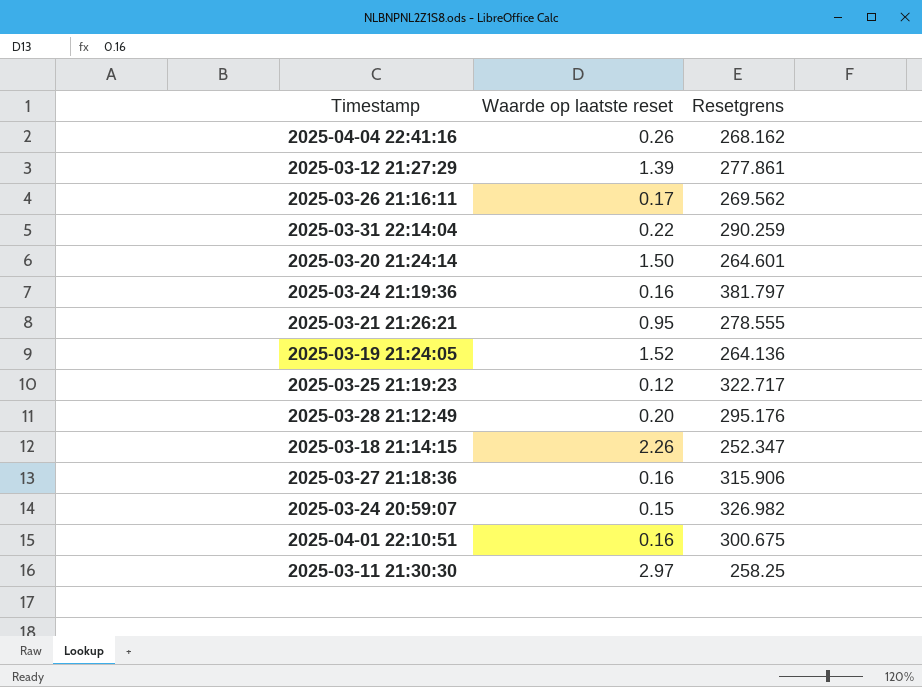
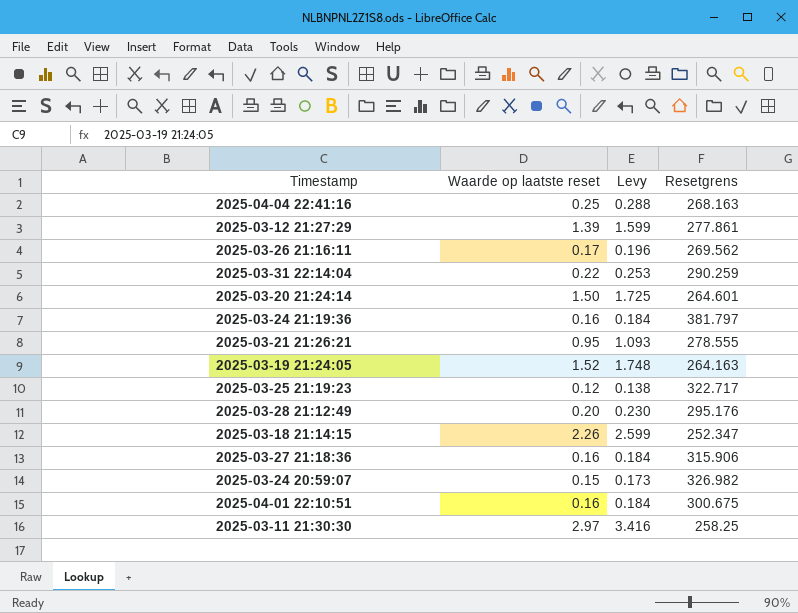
column Levy | formula: none -> [Waarde op laatste reset] * 1.15
2025-04-04 22:41:16 | Waarde op laatste reset: 0.26 -> 0.25
2025-04-04 22:41:16 | Resetgrens: 268.162 -> 268.163
2025-03-19 21:24:05 | Resetgrens: 264.136 -> 264.163

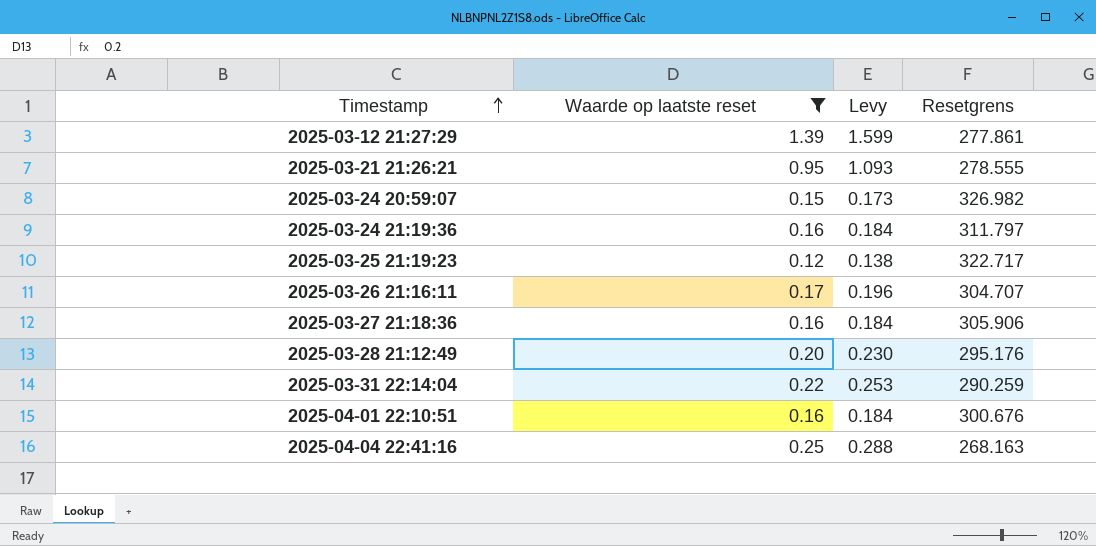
filter: none -> Waarde op laatste reset <= 1.39
row order: none -> Timestamp ascending
2025-03-24 21:19:36 | Resetgrens: 381.797 -> 311.797
2025-03-26 21:16:11 | Resetgrens: 269.562 -> 304.707
2025-03-27 21:18:36 | Resetgrens: 315.906 -> 305.906
2025-04-01 22:10:51 | Resetgrens: 300.675 -> 300.676

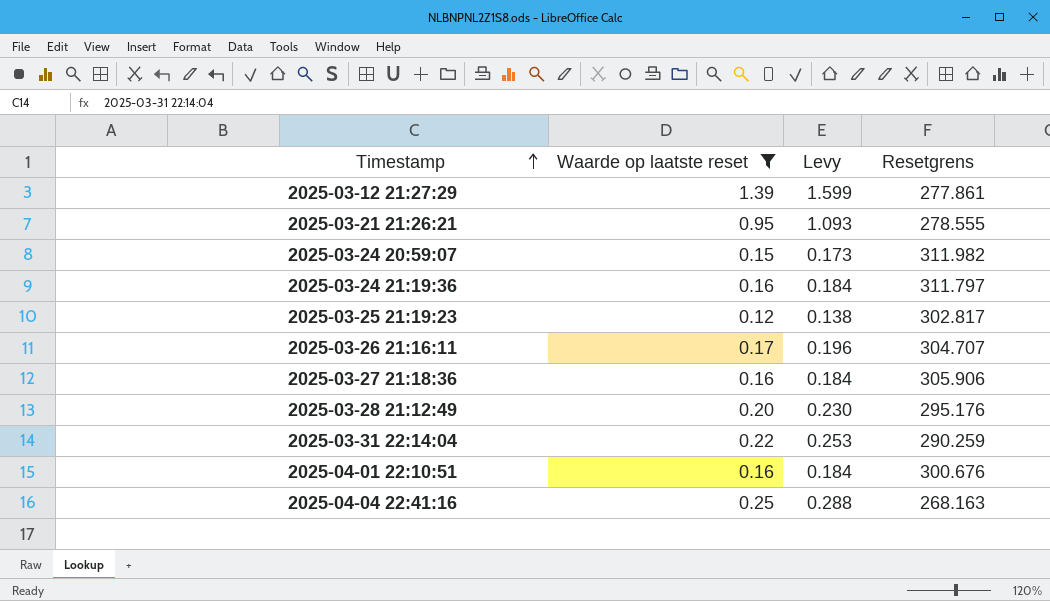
2025-03-24 20:59:07 | Resetgrens: 326.982 -> 311.982
2025-03-25 21:19:23 | Resetgrens: 322.717 -> 302.817

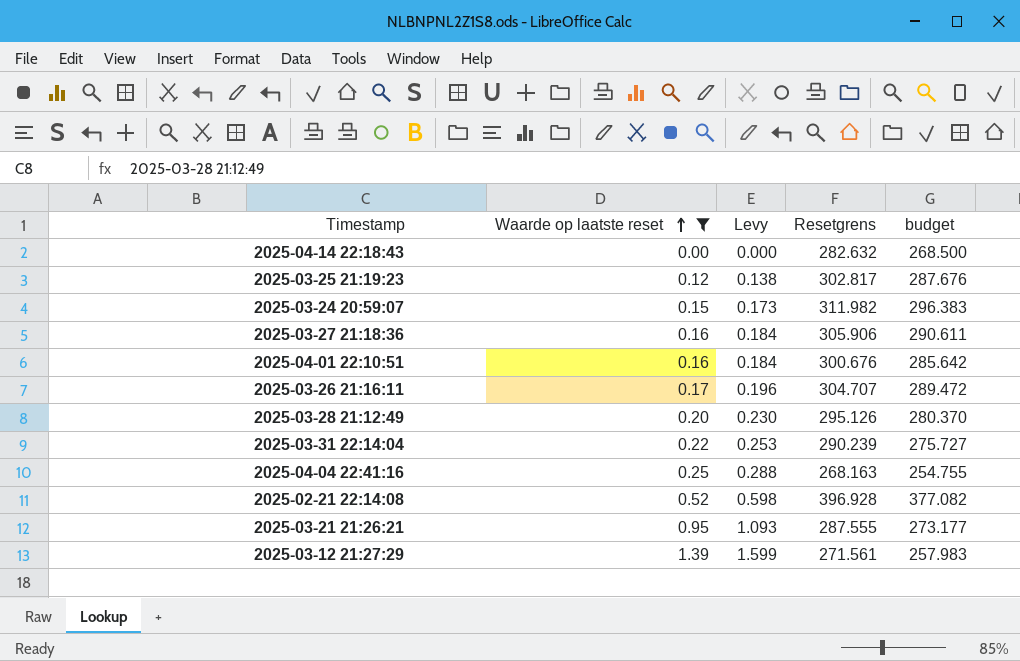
row order: Timestamp ascending -> Waarde op laatste reset ascending
column budget | formula: none -> [Resetgrens] * 0.95
row 2025-03-24 21:19:36: 0.16 | 0.184 | 311.797 -> none
row 2025-04-14 22:18:43: none -> 0.00 | 0.000 | 282.632 | 268.500
2025-03-28 21:12:49 | Resetgrens: 295.176 -> 295.126
2025-03-31 22:14:04 | Resetgrens: 290.259 -> 290.239
row 2025-02-21 22:14:08: none -> 0.52 | 0.598 | 396.928 | 377.082
2025-03-21 21:26:21 | Resetgrens: 278.555 -> 287.555
2025-03-12 21:27:29 | Resetgrens: 277.861 -> 271.561

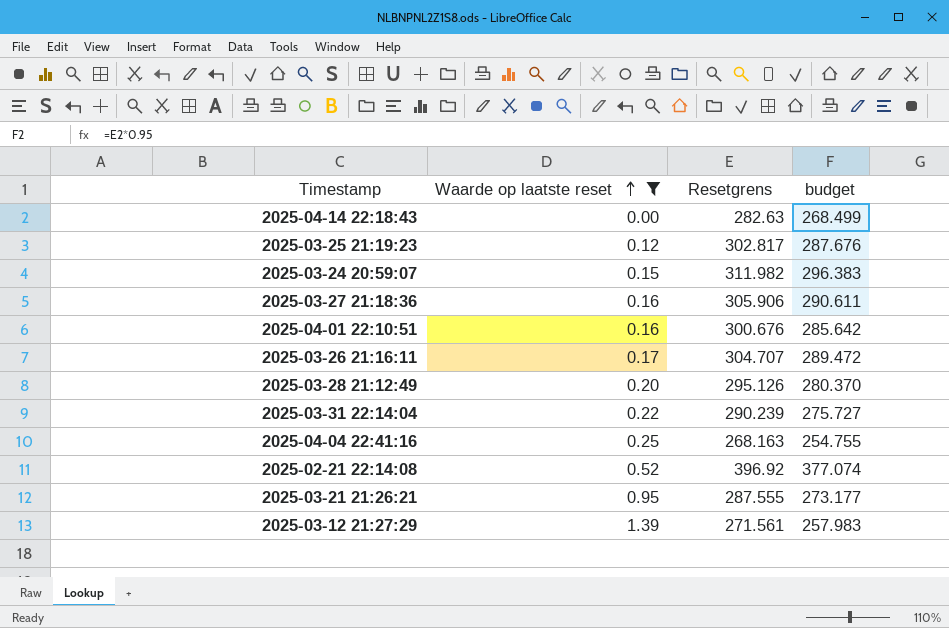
column Levy | formula: [Waarde op laatste reset] * 1.15 -> none
2025-04-14 22:18:43 | Resetgrens: 282.632 -> 282.63
2025-04-14 22:18:43 | budget: 268.500 -> 268.499
2025-02-21 22:14:08 | Resetgrens: 396.928 -> 396.92
2025-02-21 22:14:08 | budget: 377.082 -> 377.074

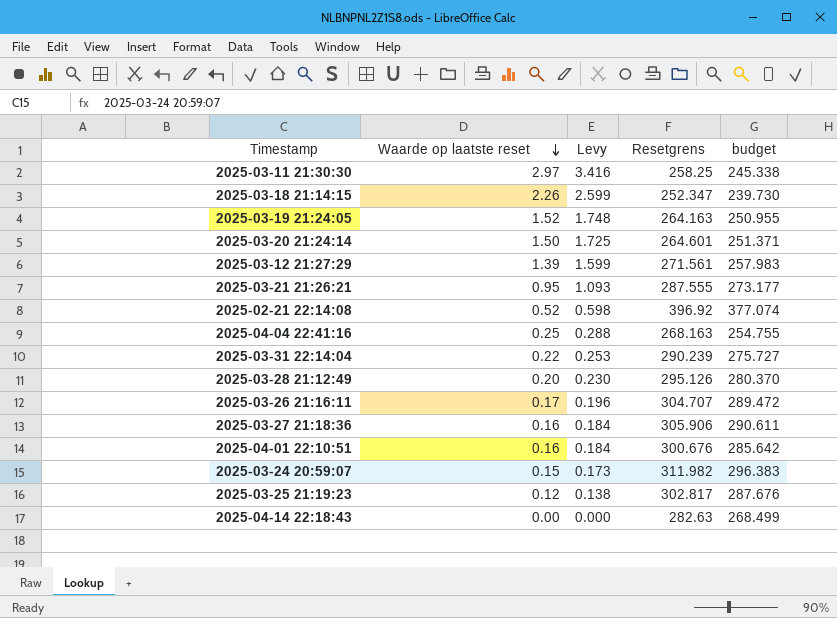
filter: Waarde op laatste reset <= 1.39 -> none
row order: Waarde op laatste reset ascending -> Waarde op laatste reset descending
column Levy | formula: none -> [Waarde op laatste reset] * 1.15

